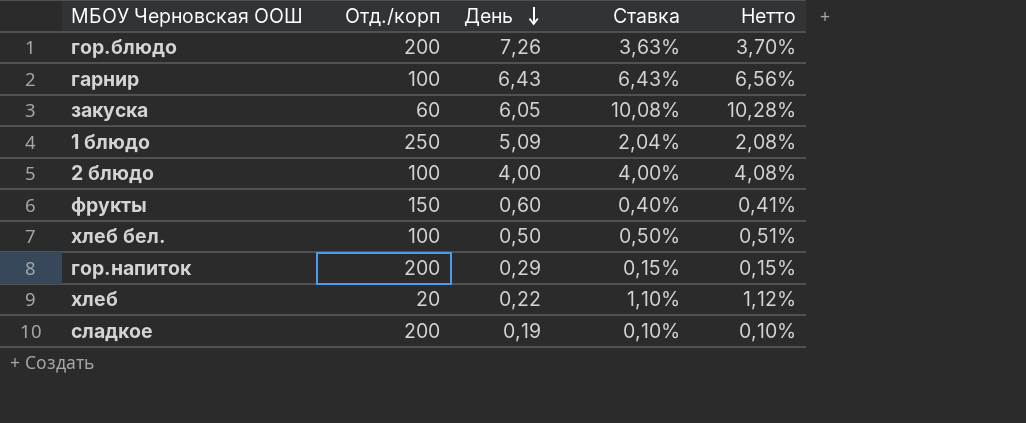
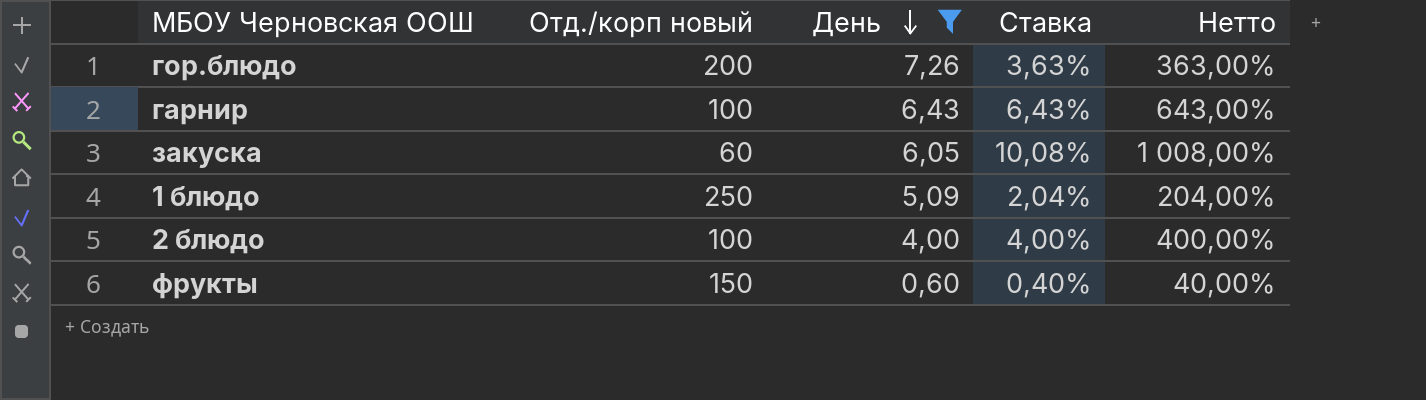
filter: none -> День >= 0,60
column name: Отд./корп -> Отд./корп новый
column Нетто | formula: [Ставка] * 1,02 -> [Ставка] * 100

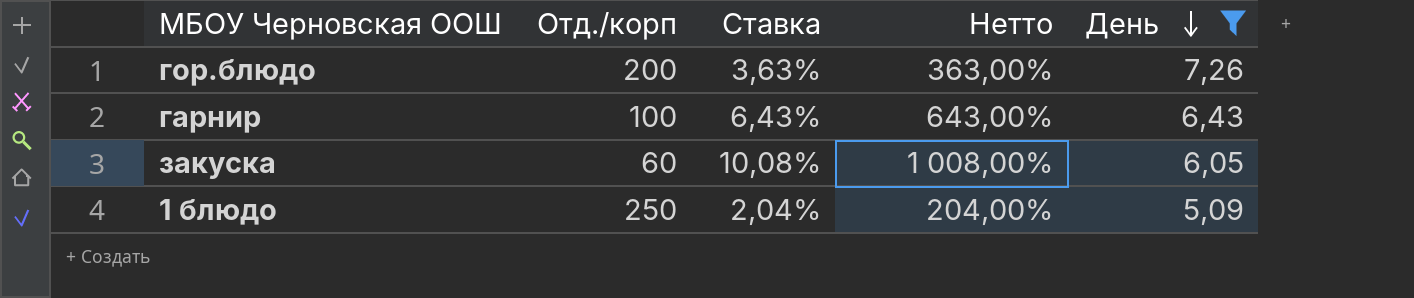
column name: Отд./корп новый -> Отд./корп
column День | position: 3 -> 5
row 2 блюдо: 100 | 4,00 | 4,00% | 400,00% -> none
row фрукты: 150 | 0,60 | 0,40% | 40,00% -> none

